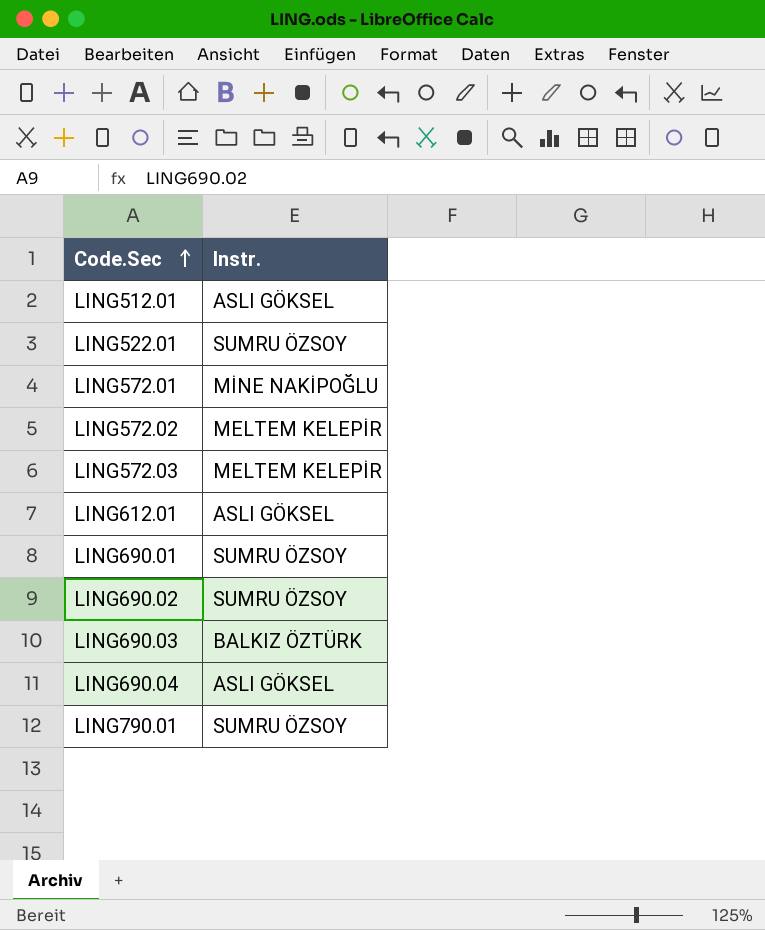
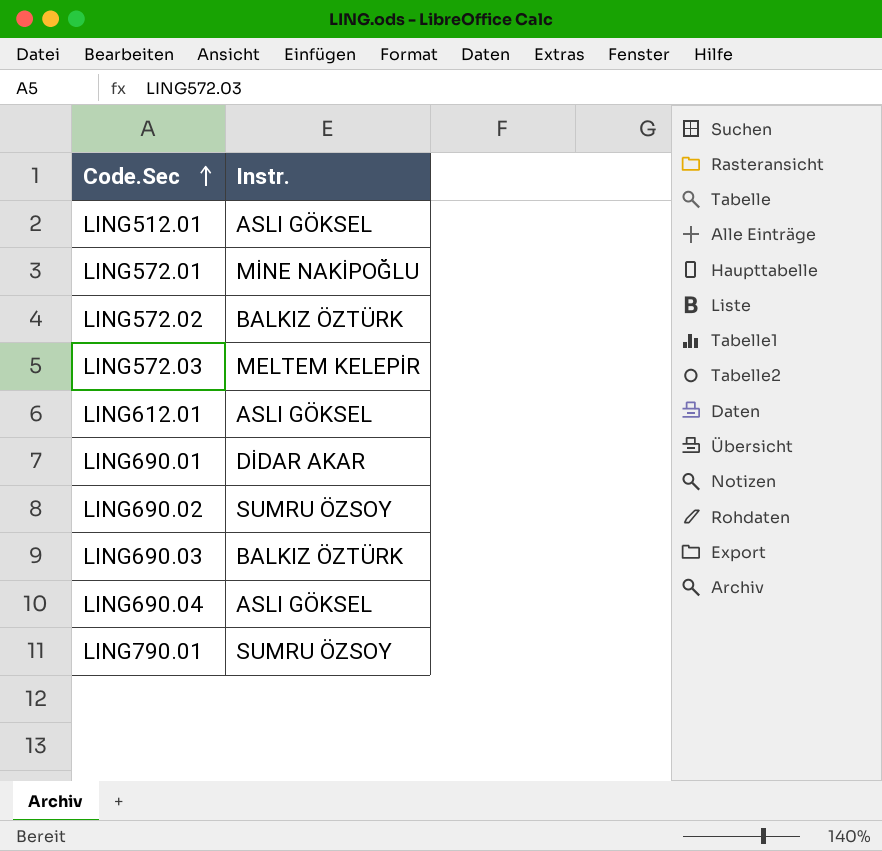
row LING522.01: SUMRU ÖZSOY -> none
LING572.02 | Instr.: MELTEM KELEPİR -> BALKIZ ÖZTÜRK
LING690.01 | Instr.: SUMRU ÖZSOY -> DİDAR AKAR

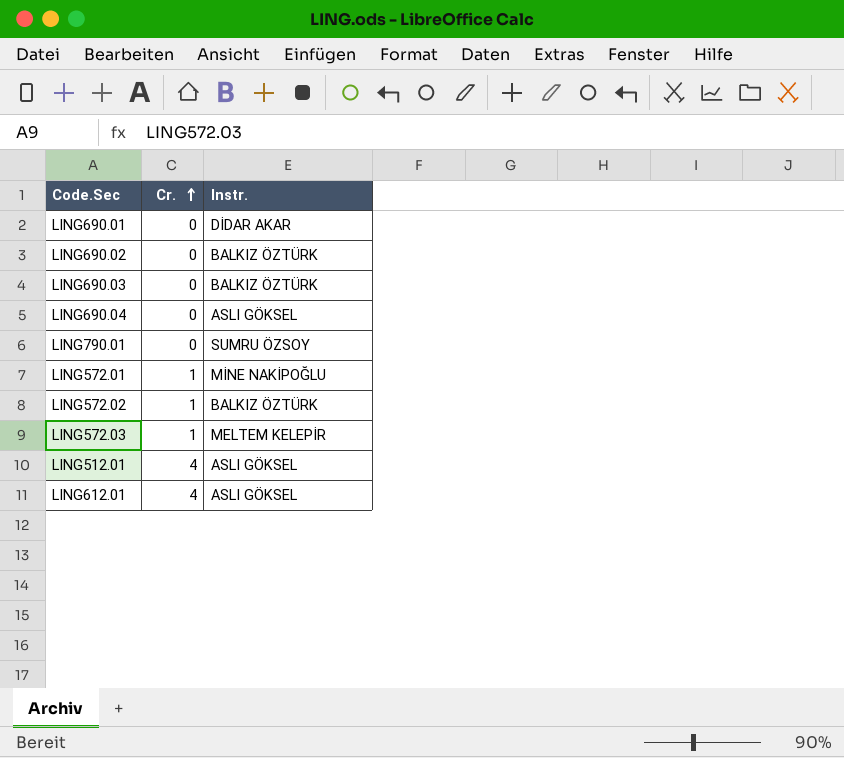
row order: Code.Sec ascending -> Cr. ascending
column Cr. | position: none -> 2
LING690.02 | Instr.: SUMRU ÖZSOY -> BALKIZ ÖZTÜRK

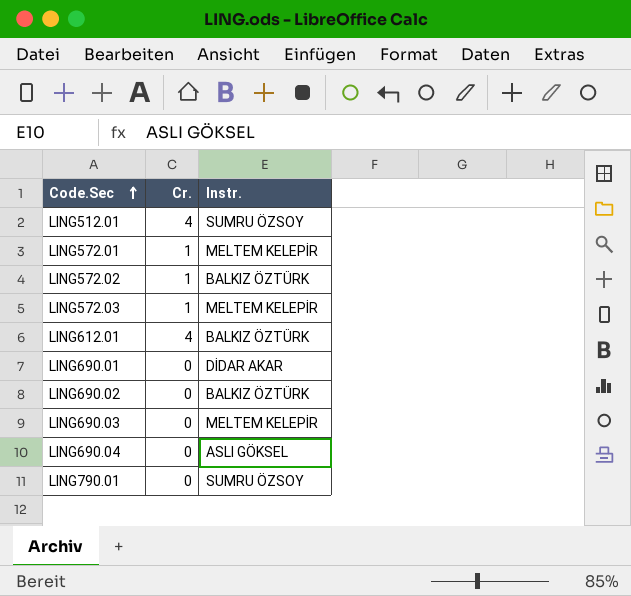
row order: Cr. ascending -> Code.Sec ascending
LING512.01 | Instr.: ASLI GÖKSEL -> SUMRU ÖZSOY
LING572.01 | Instr.: MİNE NAKİPOĞLU -> MELTEM KELEPİR
LING612.01 | Instr.: ASLI GÖKSEL -> BALKIZ ÖZTÜRK
LING690.03 | Instr.: BALKIZ ÖZTÜRK -> MELTEM KELEPİR

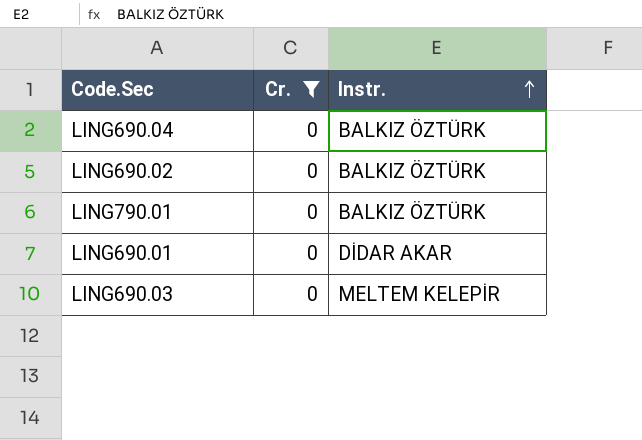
filter: none -> Cr. = 0
row order: Code.Sec ascending -> Instr. ascending
LING690.04 | Instr.: ASLI GÖKSEL -> BALKIZ ÖZTÜRK
LING790.01 | Instr.: SUMRU ÖZSOY -> BALKIZ ÖZTÜRK

